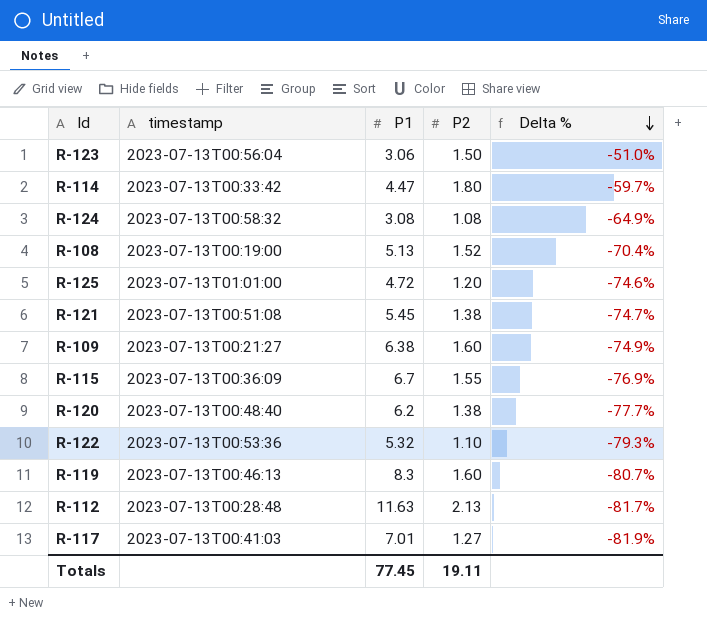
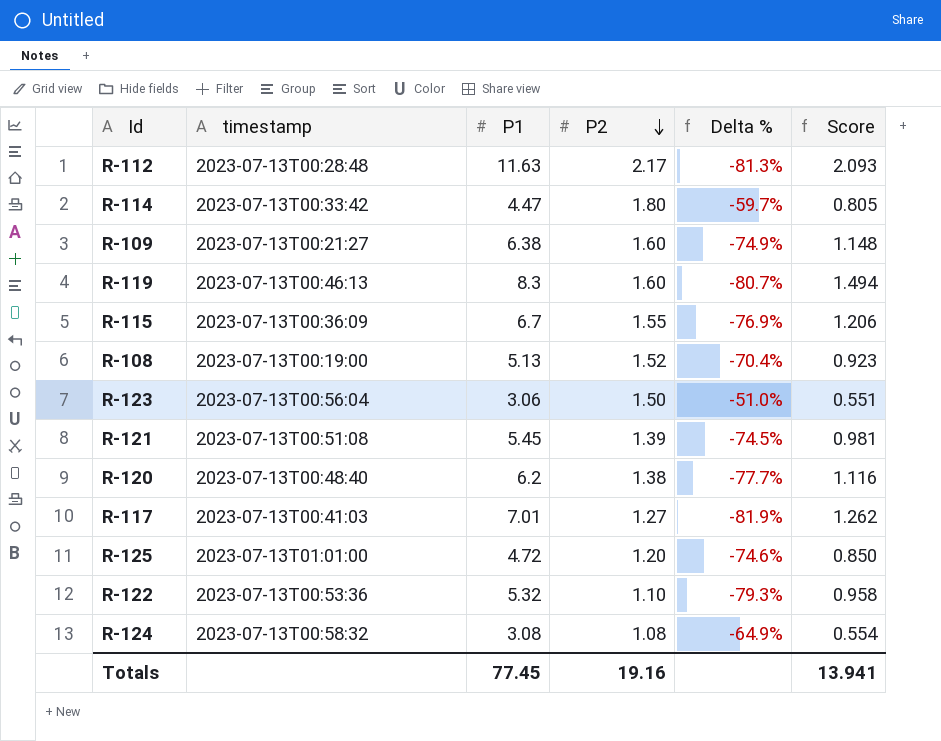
row order: Delta % descending -> P2 descending
column Score | formula: none -> [P1] * 0.18
R-112 | P2: 2.13 -> 2.17
R-112 | Delta %: -81.7% -> -81.3%
R-121 | P2: 1.38 -> 1.39
R-121 | Delta %: -74.7% -> -74.5%
Totals | P2: 19.11 -> 19.16

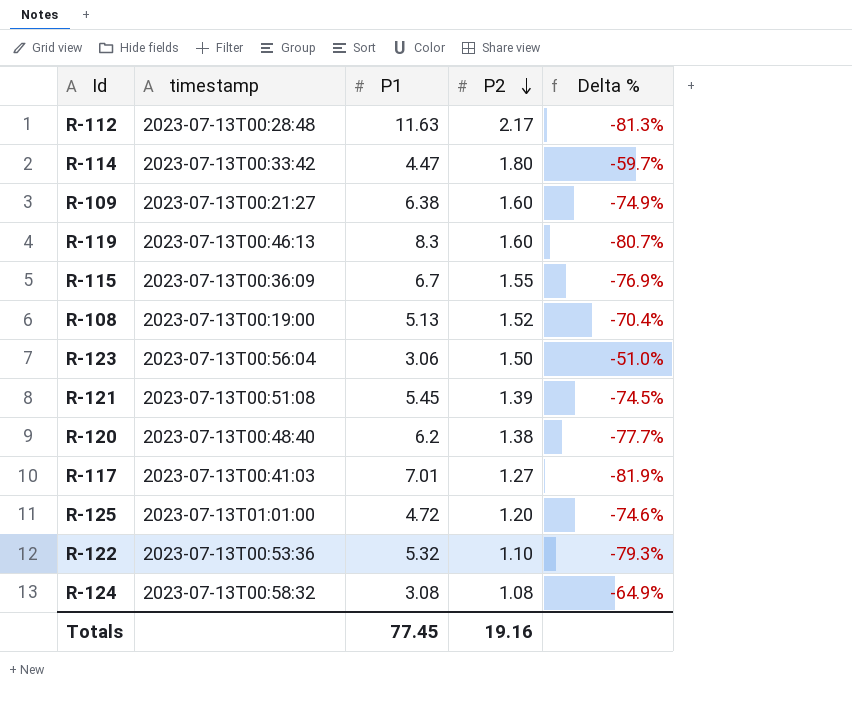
column Score | formula: [P1] * 0.18 -> none

